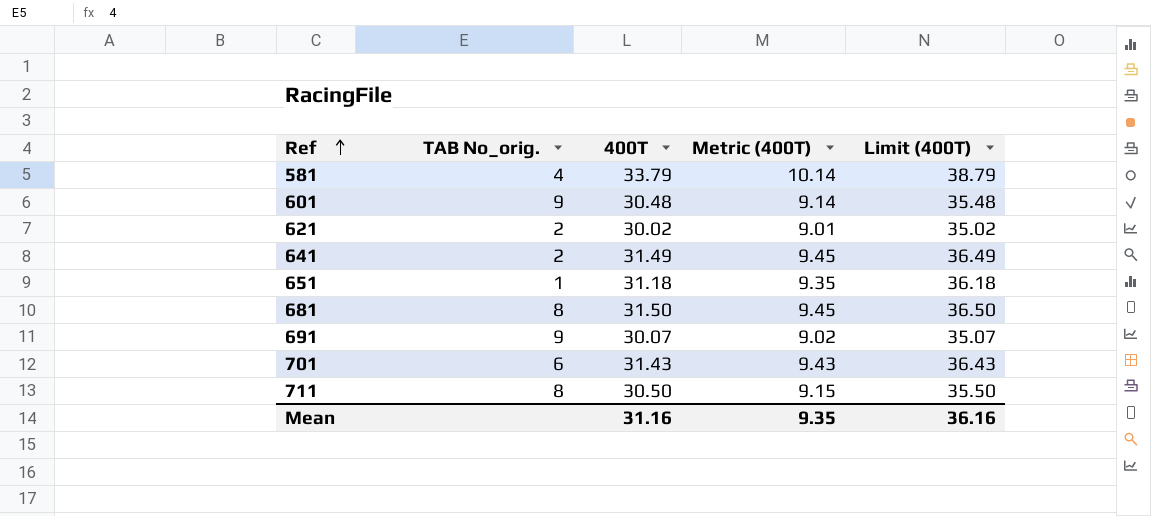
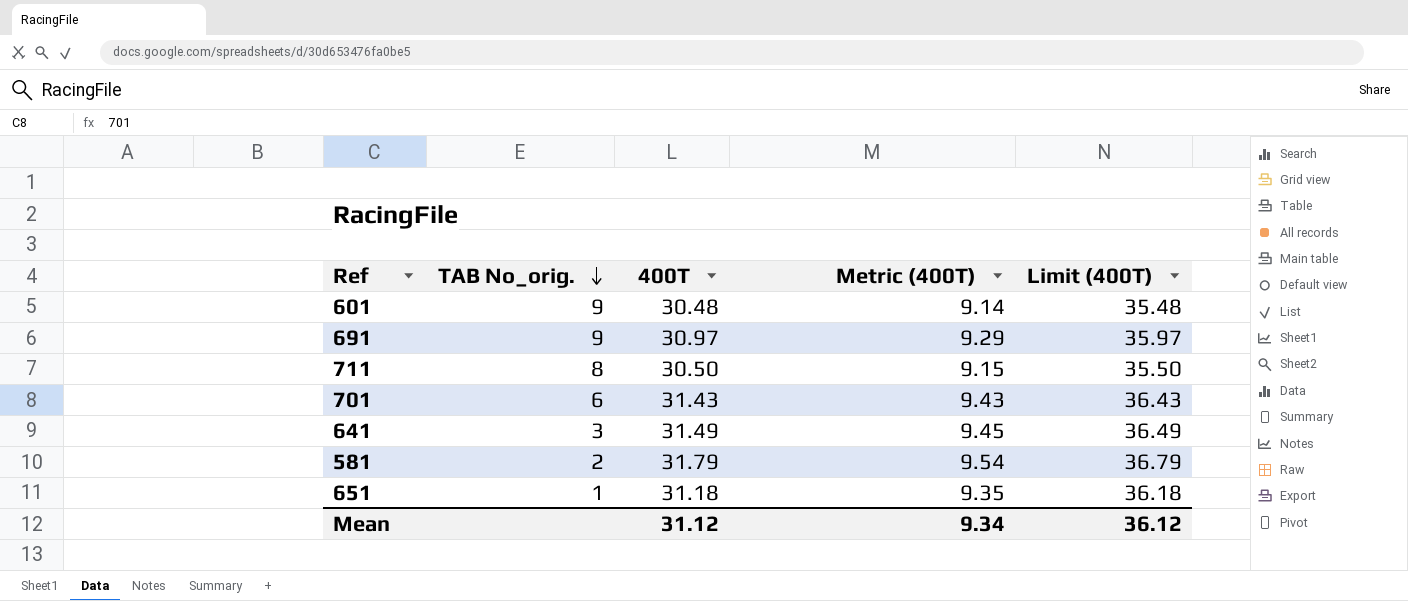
row order: Ref ascending -> TAB No_orig. descending
row 621: 2 | 30.02 | 9.01 | 35.02 -> none
row 681: 8 | 31.50 | 9.45 | 36.50 -> none
691 | 400T: 30.07 -> 30.97
691 | Metric (400T): 9.02 -> 9.29
691 | Limit (400T): 35.07 -> 35.97
641 | TAB No_orig.: 2 -> 3
581 | TAB No_orig.: 4 -> 2
581 | 400T: 33.79 -> 31.79
581 | Metric (400T): 10.14 -> 9.54
581 | Limit (400T): 38.79 -> 36.79
Mean | 400T: 31.16 -> 31.12
Mean | Metric (400T): 9.35 -> 9.34
Mean | Limit (400T): 36.16 -> 36.12

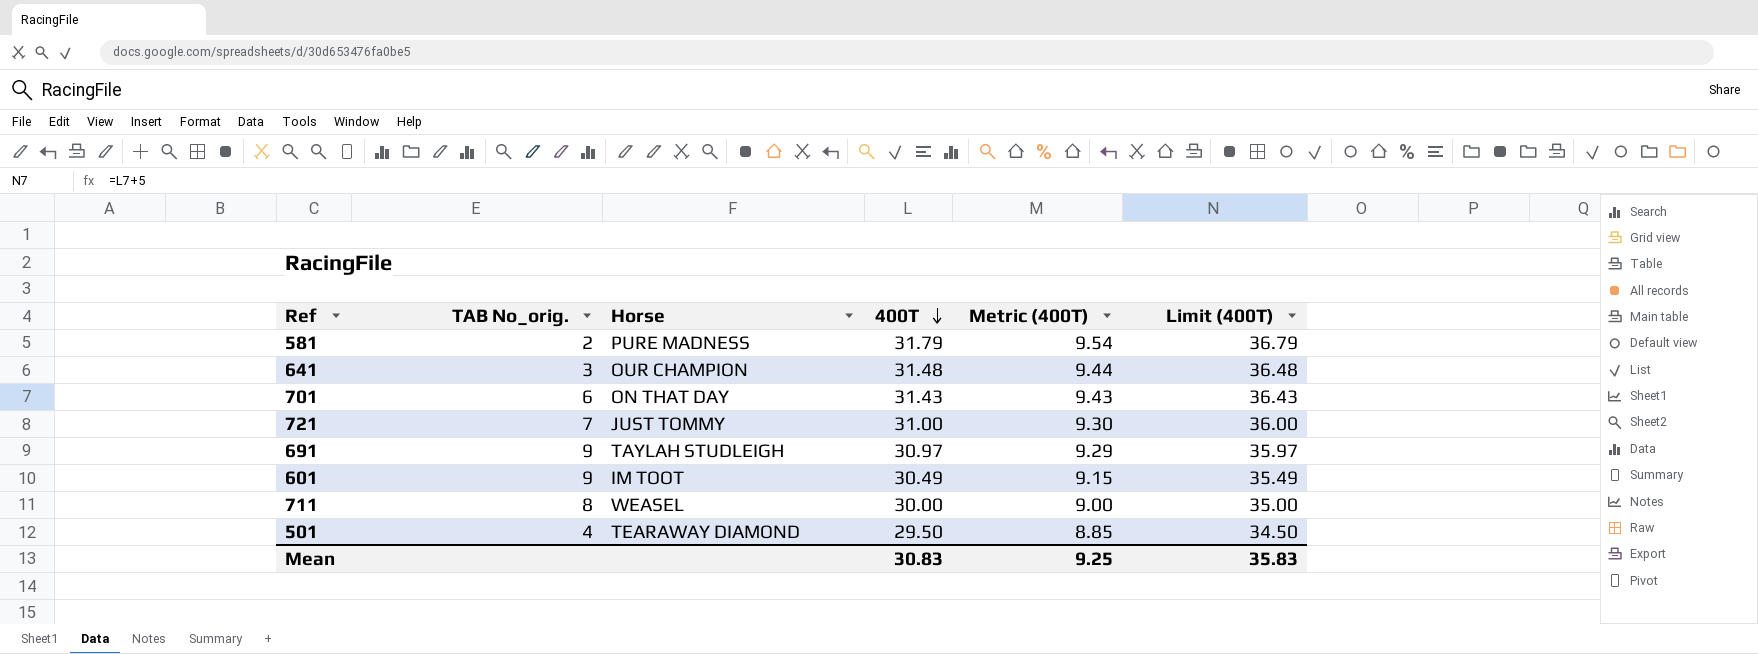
row order: TAB No_orig. descending -> 400T descending
column Horse | position: none -> 3
row 651: 1 | 31.18 | 9.35 | 36.18 -> none
641 | 400T: 31.49 -> 31.48
641 | Metric (400T): 9.45 -> 9.44
641 | Limit (400T): 36.49 -> 36.48
row 721: none -> 7 | JUST TOMMY | 31.00 | 9.30 | 36.00
601 | 400T: 30.48 -> 30.49
601 | Metric (400T): 9.14 -> 9.15
601 | Limit (400T): 35.48 -> 35.49
711 | 400T: 30.50 -> 30.00
711 | Metric (400T): 9.15 -> 9.00
711 | Limit (400T): 35.50 -> 35.00
row 501: none -> 4 | TEARAWAY DIAMOND | 29.50 | 8.85 | 34.50
Mean | 400T: 31.12 -> 30.83
Mean | Metric (400T): 9.34 -> 9.25
Mean | Limit (400T): 36.12 -> 35.83

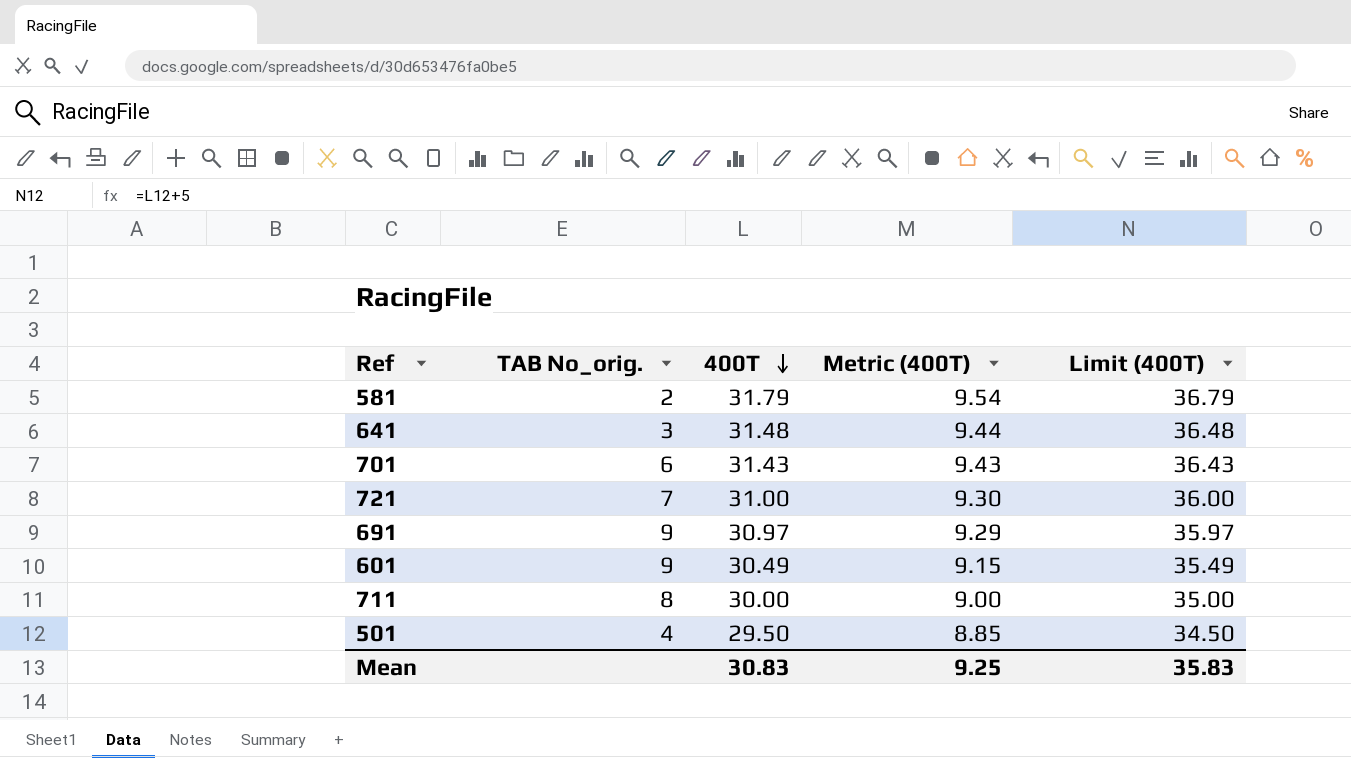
column Horse | position: 3 -> none

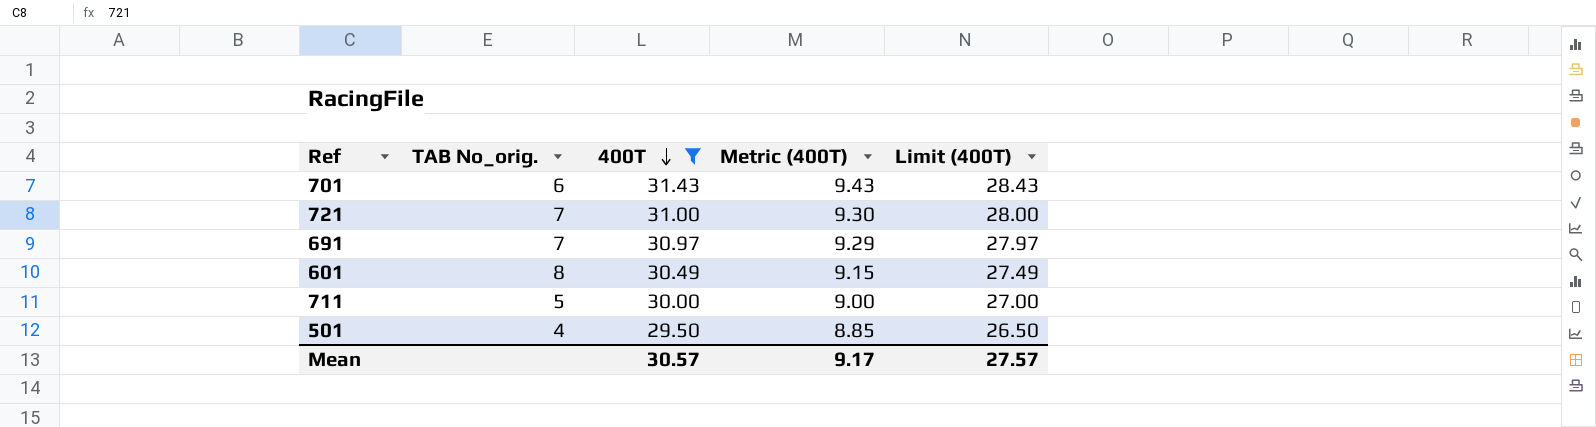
filter: none -> 400T <= 31.43
column Limit (400T) | formula: [400T] + 5 -> [400T] - 3
691 | TAB No_orig.: 9 -> 7
601 | TAB No_orig.: 9 -> 8
711 | TAB No_orig.: 8 -> 5
Mean | 400T: 30.83 -> 30.57
Mean | Metric (400T): 9.25 -> 9.17
Mean | Limit (400T): 35.83 -> 27.57

